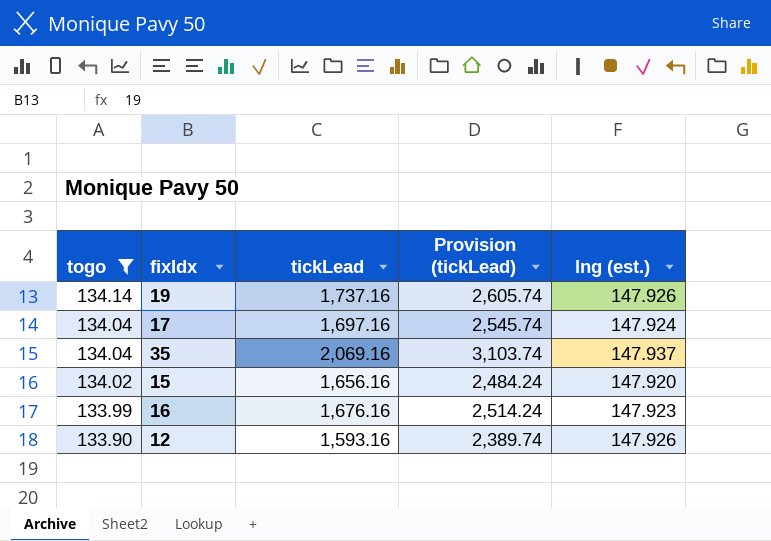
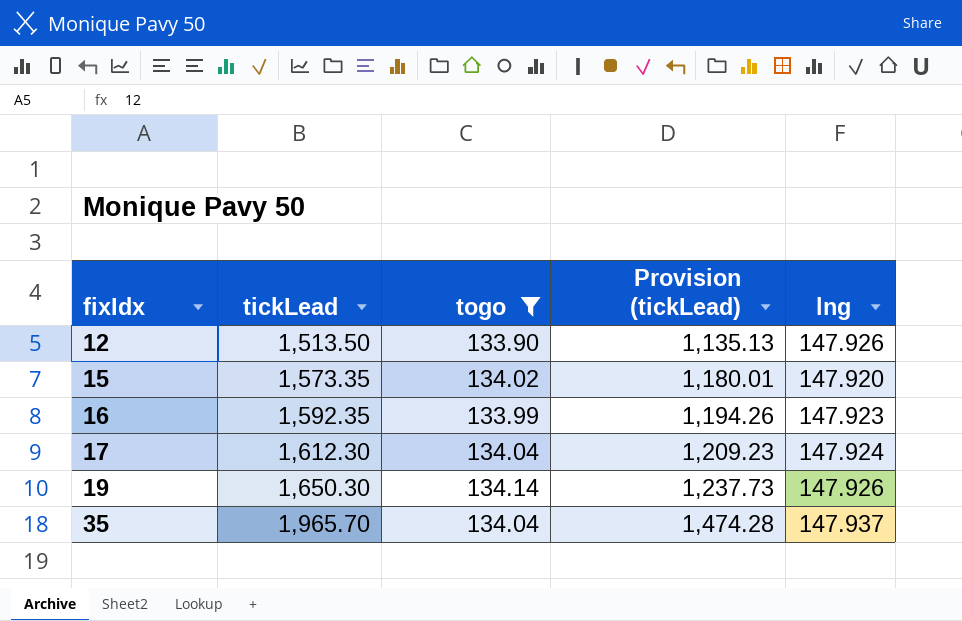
row order: togo descending -> fixIdx ascending
column togo | position: 1 -> 3
column Provision (tickLead) | formula: [tickLead] * 1.5 -> [tickLead] * 0.75
column name: lng (est.) -> lng
12 | tickLead: 1,593.16 -> 1,513.50
15 | tickLead: 1,656.16 -> 1,573.35
16 | tickLead: 1,676.16 -> 1,592.35
17 | tickLead: 1,697.16 -> 1,612.30
19 | tickLead: 1,737.16 -> 1,650.30
35 | tickLead: 2,069.16 -> 1,965.70

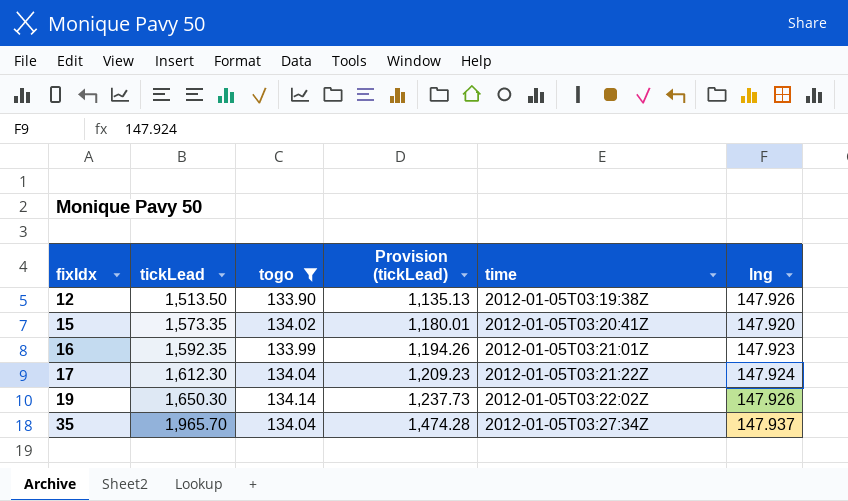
column time | position: none -> 5

